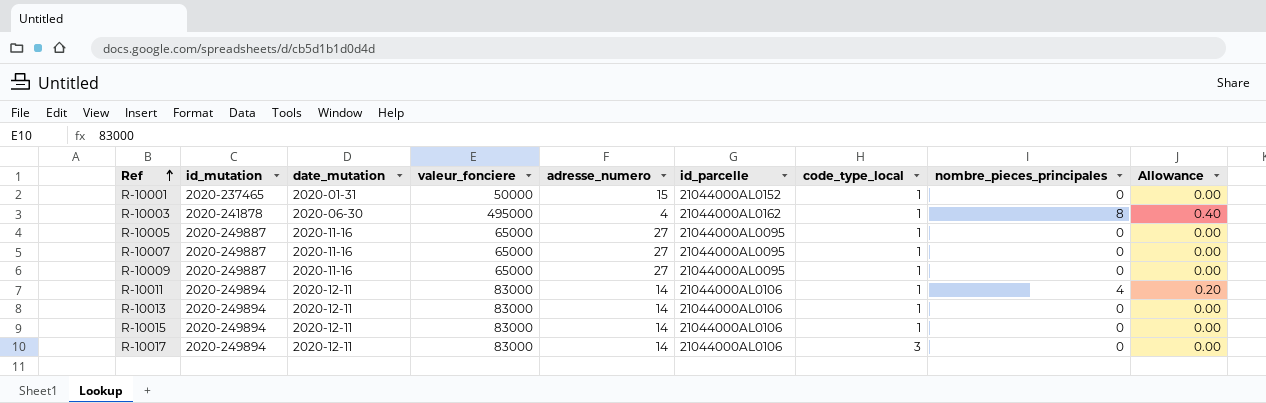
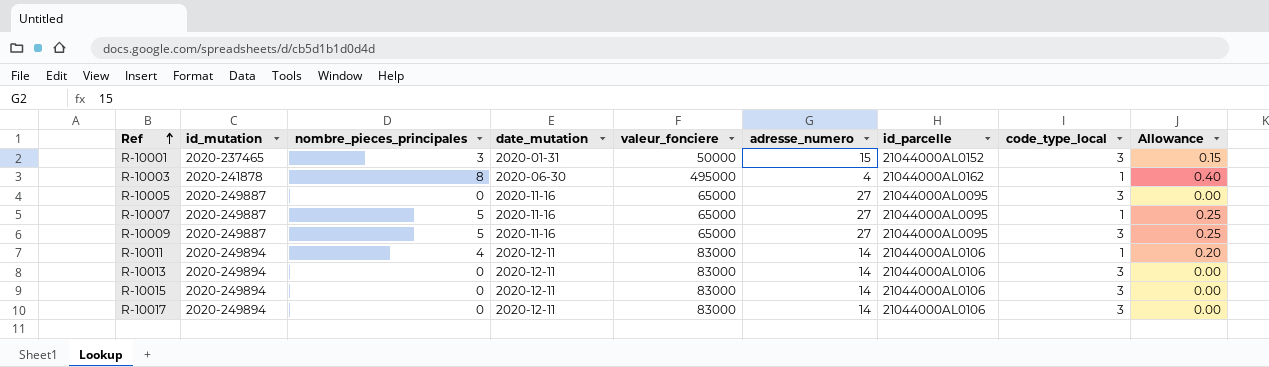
column nombre_pieces_principales | position: 8 -> 3
R-10001 | nombre_pieces_principales: 0 -> 3
R-10001 | code_type_local: 1 -> 3
R-10001 | Allowance: 0.00 -> 0.15
R-10005 | code_type_local: 1 -> 3
R-10007 | nombre_pieces_principales: 0 -> 5
R-10007 | Allowance: 0.00 -> 0.25
R-10009 | nombre_pieces_principales: 0 -> 5
R-10009 | code_type_local: 1 -> 3
R-10009 | Allowance: 0.00 -> 0.25
R-10013 | code_type_local: 1 -> 3
R-10015 | code_type_local: 1 -> 3

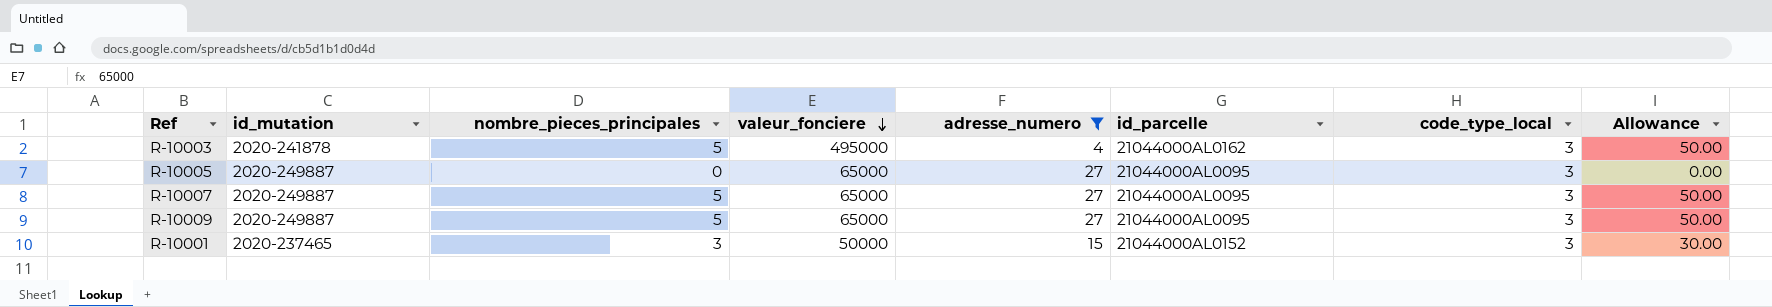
filter: none -> adresse_numero != 14
row order: Ref ascending -> valeur_fonciere descending
column date_mutation | position: 4 -> none
column Allowance | formula: [nombre_pieces_principales] * 0.05 -> [nombre_pieces_principales] * 10
R-10003 | nombre_pieces_principales: 8 -> 5
R-10003 | code_type_local: 1 -> 3
R-10007 | code_type_local: 1 -> 3

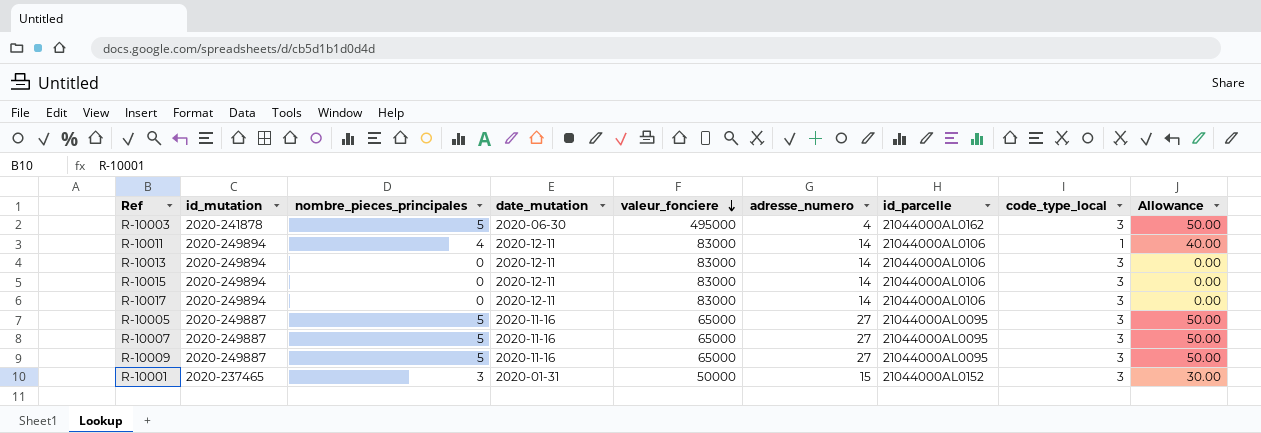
filter: adresse_numero != 14 -> none
column date_mutation | position: none -> 4
R-10005 | nombre_pieces_principales: 0 -> 5
R-10005 | Allowance: 0.00 -> 50.00

